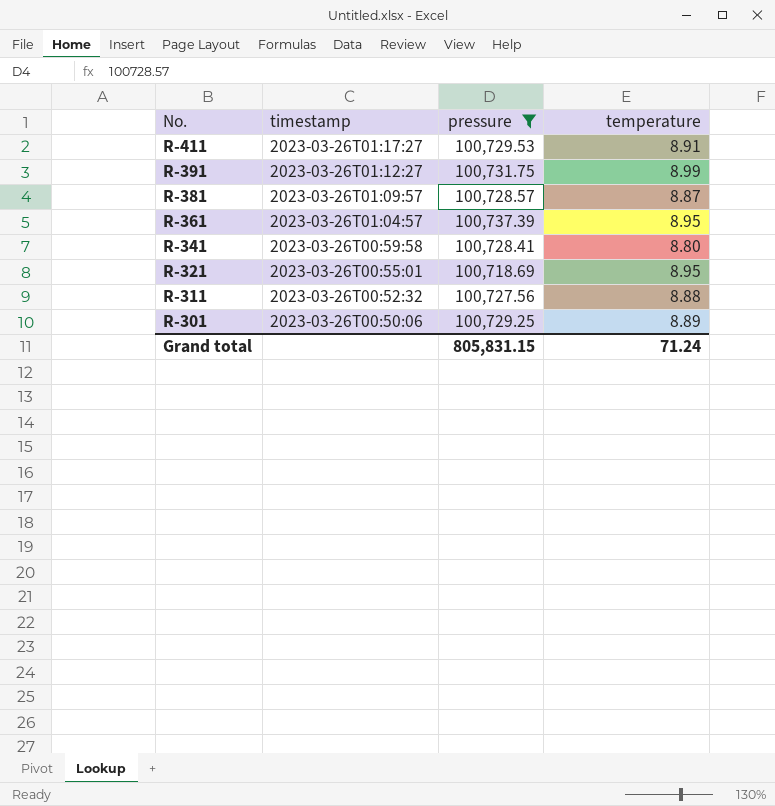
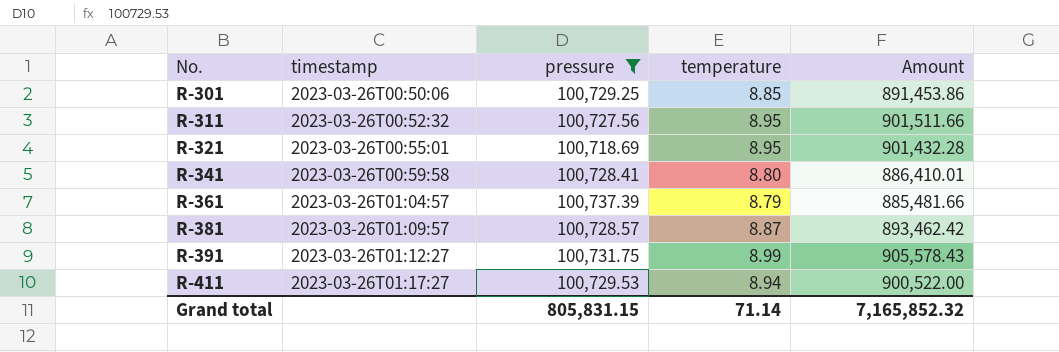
row order: No. descending -> No. ascending
column Amount | formula: none -> [pressure] * [temperature]
R-301 | temperature: 8.89 -> 8.85
R-311 | temperature: 8.88 -> 8.95
R-361 | temperature: 8.95 -> 8.79
R-411 | temperature: 8.91 -> 8.94
Grand total | temperature: 71.24 -> 71.14

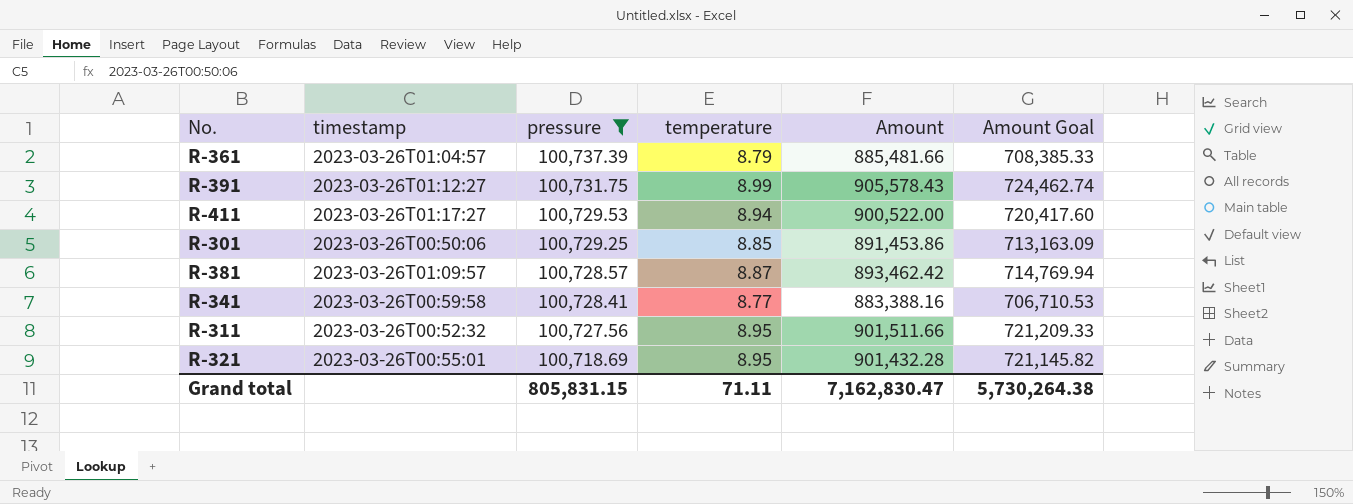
row order: No. ascending -> pressure descending
column Amount Goal | formula: none -> [Amount] * 0.8
R-341 | temperature: 8.80 -> 8.77
R-341 | Amount: 886,410.01 -> 883,388.16
Grand total | temperature: 71.14 -> 71.11
Grand total | Amount: 7,165,852.32 -> 7,162,830.47

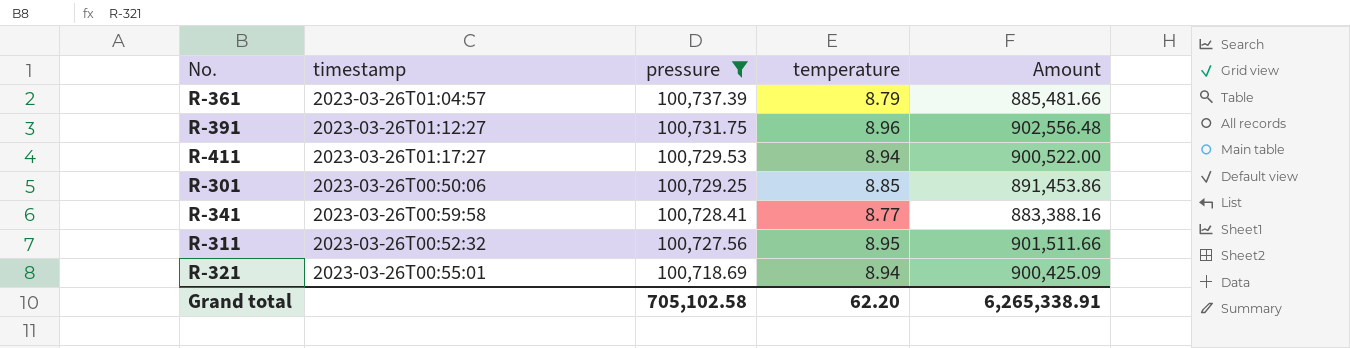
column Amount Goal | formula: [Amount] * 0.8 -> none
row R-381: 2023-03-26T01:09:57 | 100,728.57 | 8.87 | 893,462.42 | 714,769.94 -> none
R-391 | temperature: 8.99 -> 8.96
R-391 | Amount: 905,578.43 -> 902,556.48
R-321 | temperature: 8.95 -> 8.94
R-321 | Amount: 901,432.28 -> 900,425.09
Grand total | pressure: 805,831.15 -> 705,102.58
Grand total | temperature: 71.11 -> 62.20
Grand total | Amount: 7,162,830.47 -> 6,265,338.91

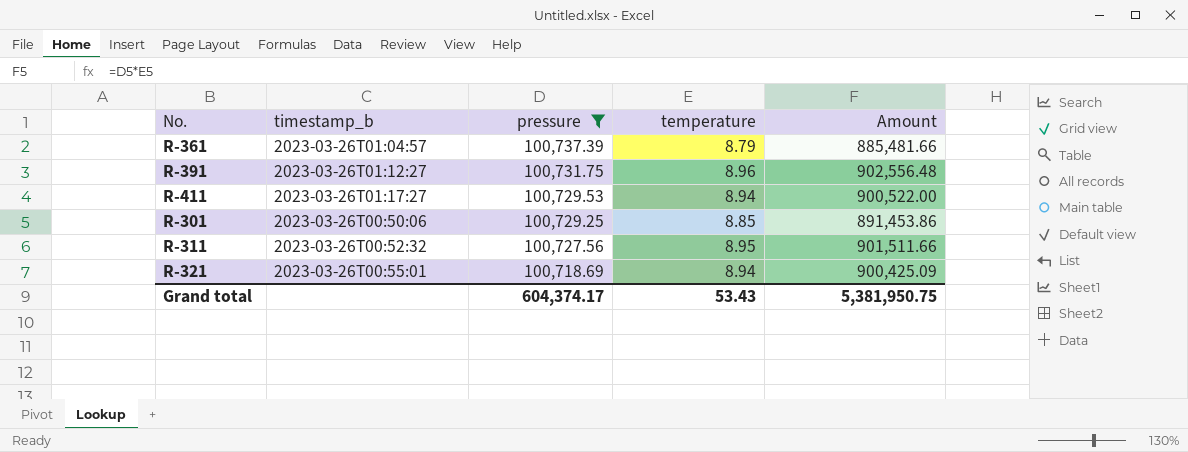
column name: timestamp -> timestamp_b
row R-341: 2023-03-26T00:59:58 | 100,728.41 | 8.77 | 883,388.16 -> none
Grand total | pressure: 705,102.58 -> 604,374.17
Grand total | temperature: 62.20 -> 53.43
Grand total | Amount: 6,265,338.91 -> 5,381,950.75

